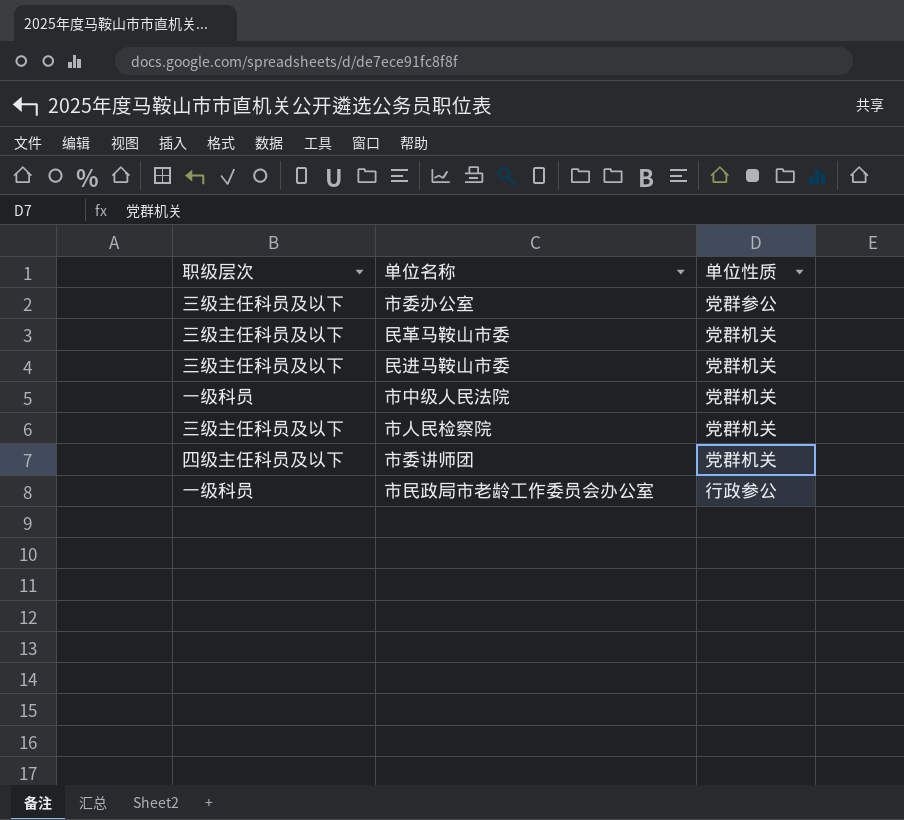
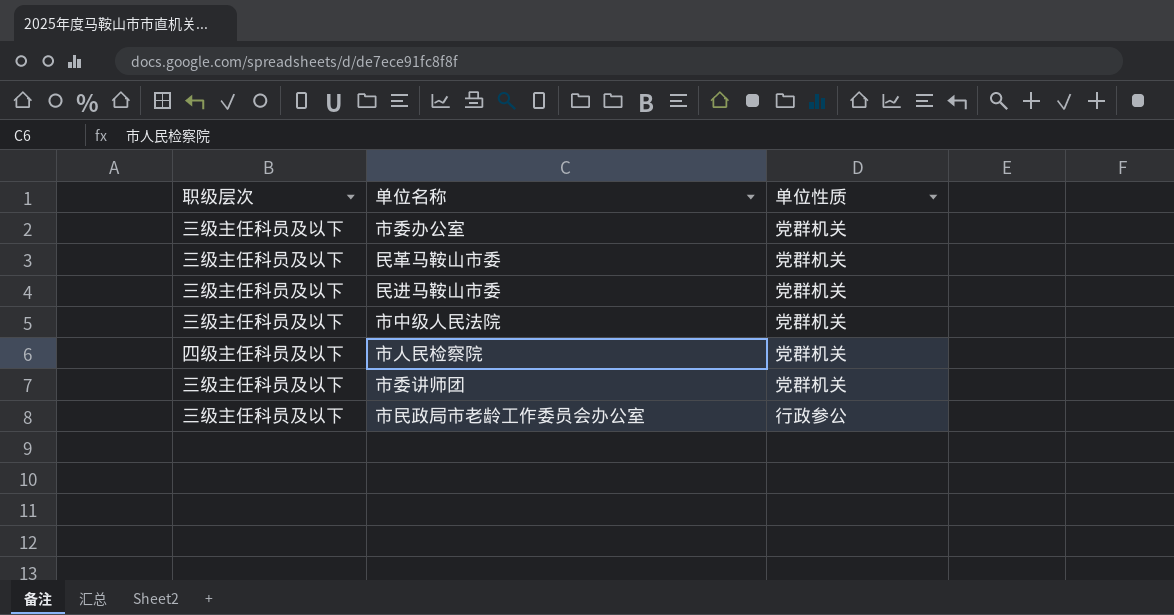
市委办公室 | 单位性质: 党群参公 -> 党群机关
市中级人民法院 | 职级层次: 一级科员 -> 三级主任科员及以下
市人民检察院 | 职级层次: 三级主任科员及以下 -> 四级主任科员及以下
市委讲师团 | 职级层次: 四级主任科员及以下 -> 三级主任科员及以下
市民政局市老龄工作委员会办公室 | 职级层次: 一级科员 -> 三级主任科员及以下

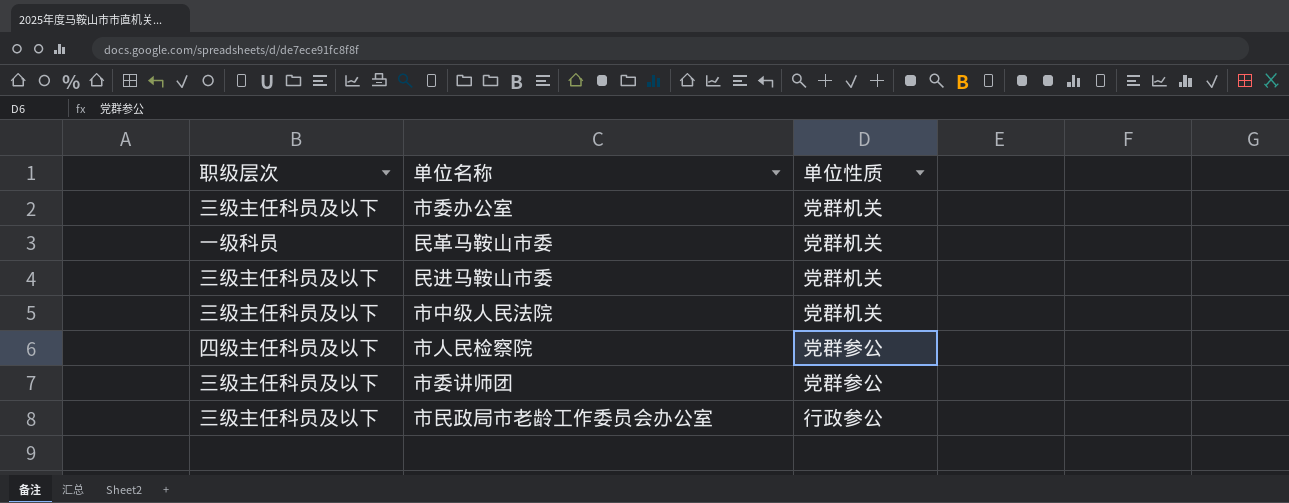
民革马鞍山市委 | 职级层次: 三级主任科员及以下 -> 一级科员
市人民检察院 | 单位性质: 党群机关 -> 党群参公
市委讲师团 | 单位性质: 党群机关 -> 党群参公

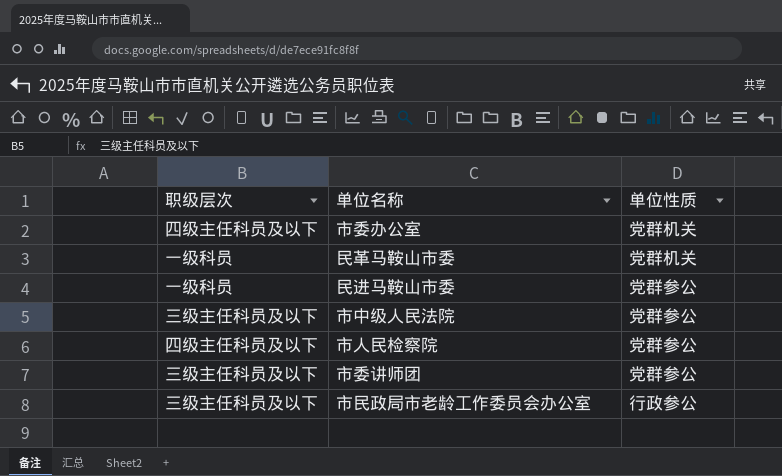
市委办公室 | 职级层次: 三级主任科员及以下 -> 四级主任科员及以下
民进马鞍山市委 | 职级层次: 三级主任科员及以下 -> 一级科员
民进马鞍山市委 | 单位性质: 党群机关 -> 党群参公
市中级人民法院 | 单位性质: 党群机关 -> 党群参公

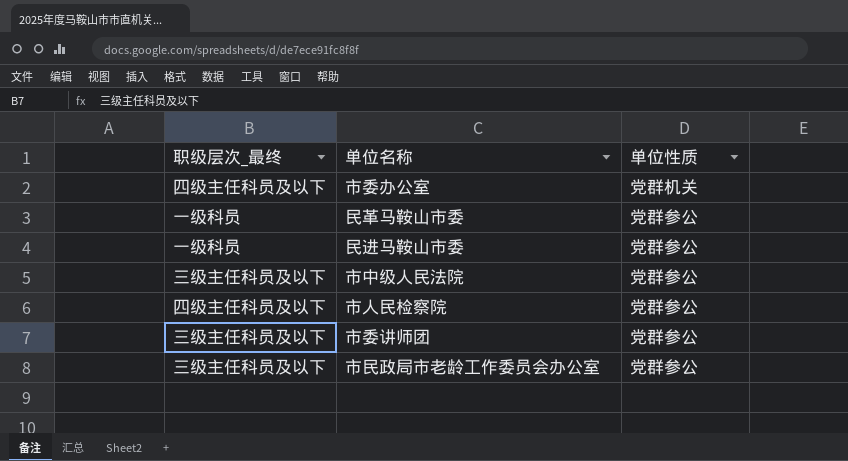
column name: 职级层次 -> 职级层次_最终
民革马鞍山市委 | 单位性质: 党群机关 -> 党群参公
市民政局市老龄工作委员会办公室 | 单位性质: 行政参公 -> 党群参公

